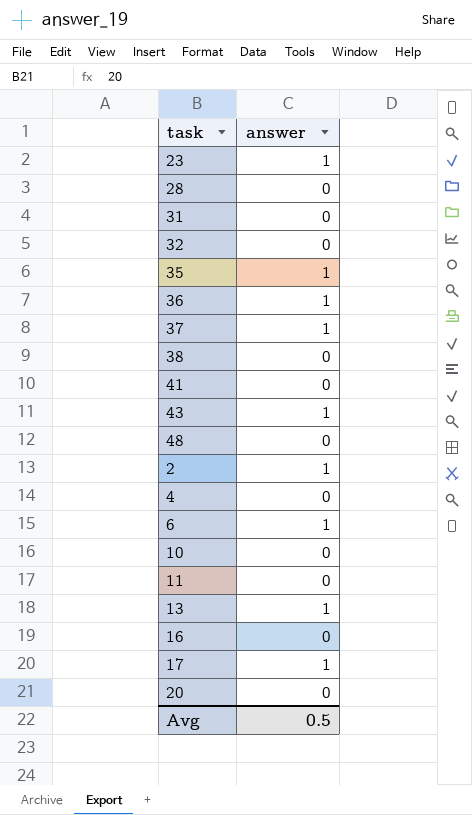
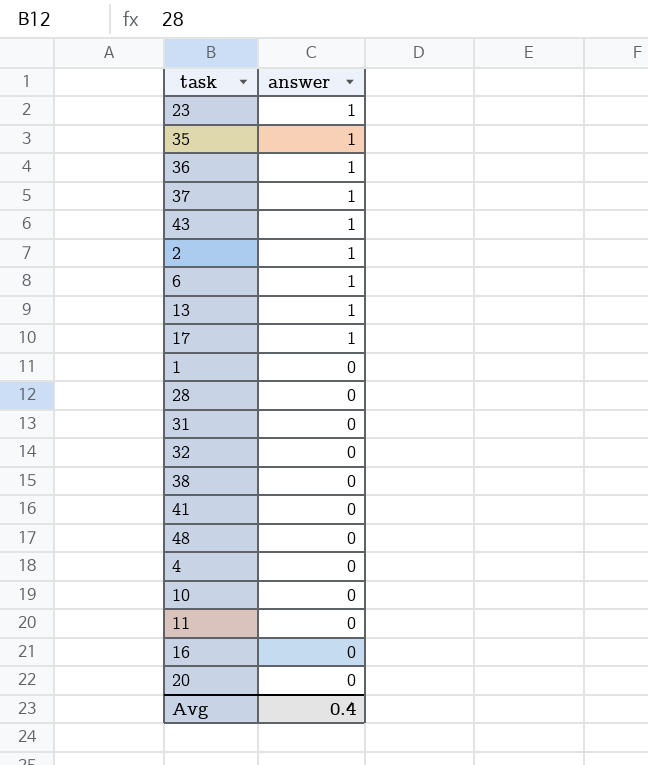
row order: none -> answer descending
row 1: none -> 0
Avg | answer: 0.5 -> 0.4

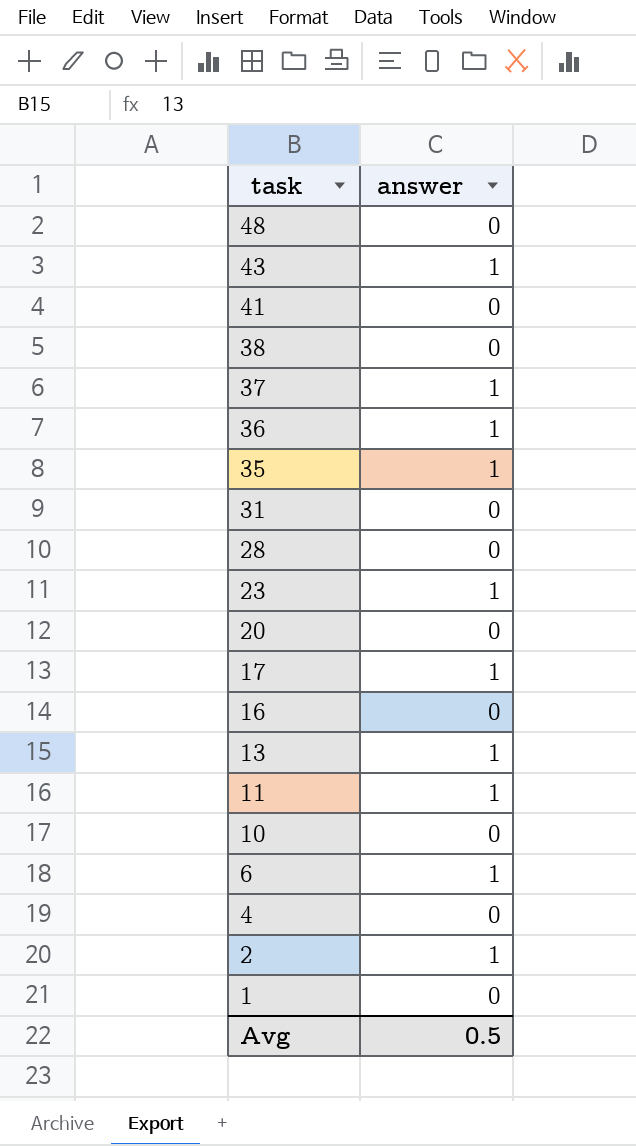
row order: answer descending -> task descending
row 32: 0 -> none
11 | answer: 0 -> 1
Avg | answer: 0.4 -> 0.5

